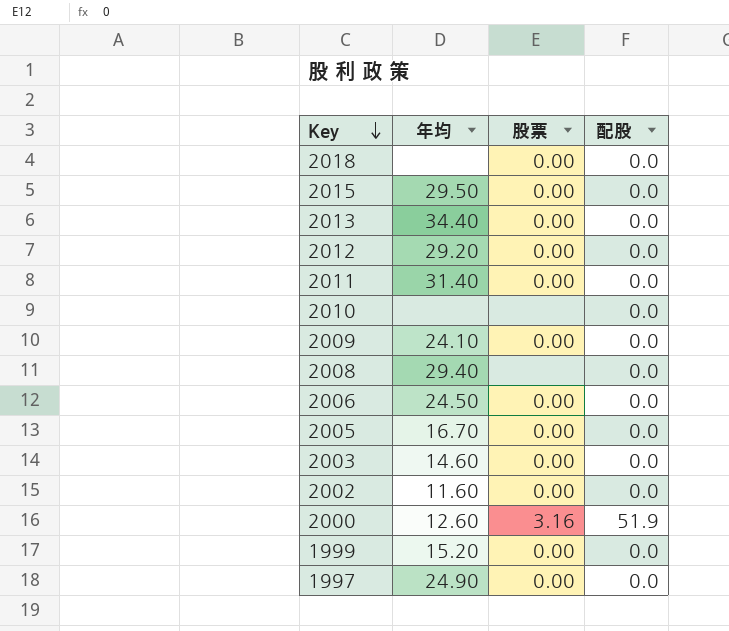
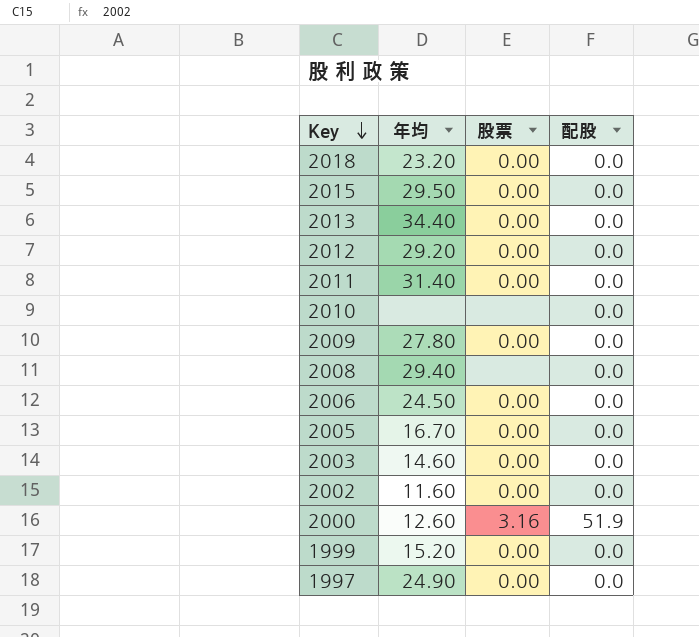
2018 | 年均: none -> 23.20
2009 | 年均: 24.10 -> 27.80

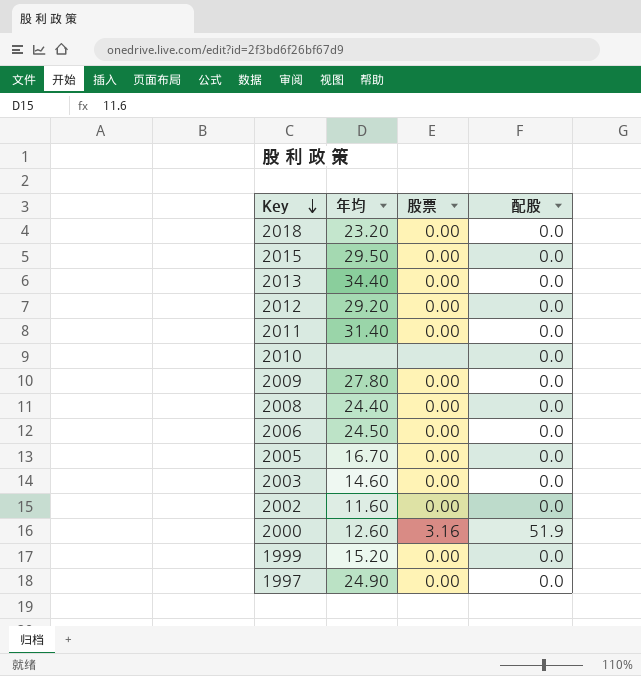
2008 | 年均: 29.40 -> 24.40
2008 | 股票: none -> 0.00

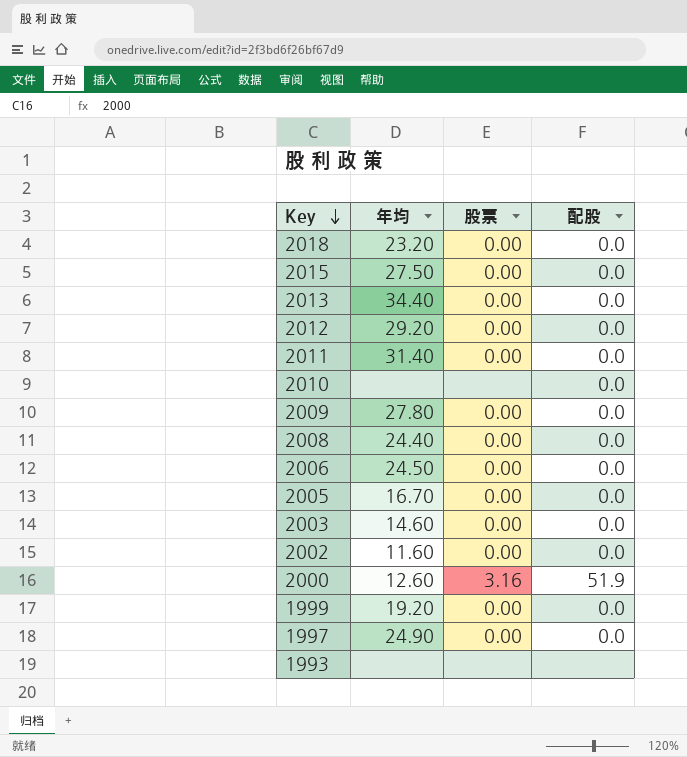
2015 | 年均: 29.50 -> 27.50
1999 | 年均: 15.20 -> 19.20
row 1993: none -> none | none | none

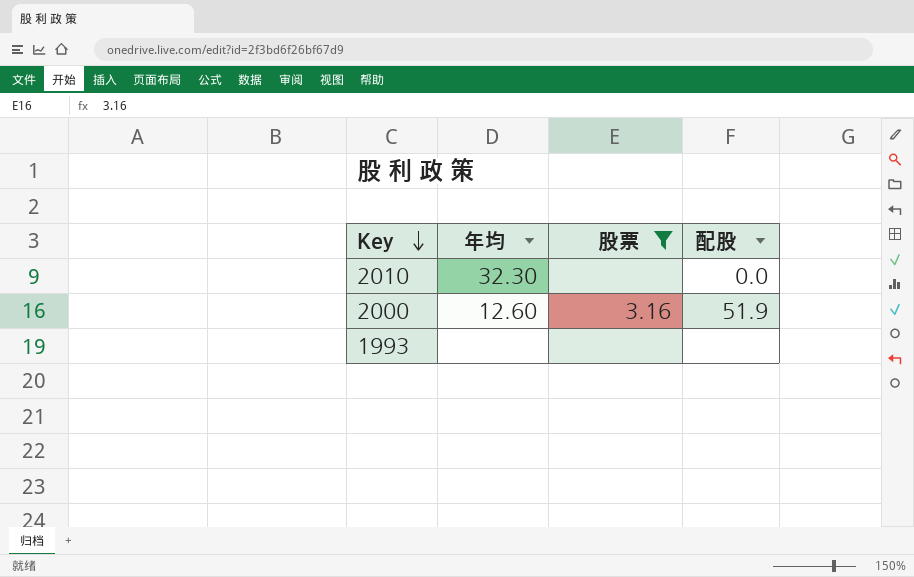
filter: none -> 股票 != 0.00
2010 | 年均: none -> 32.30

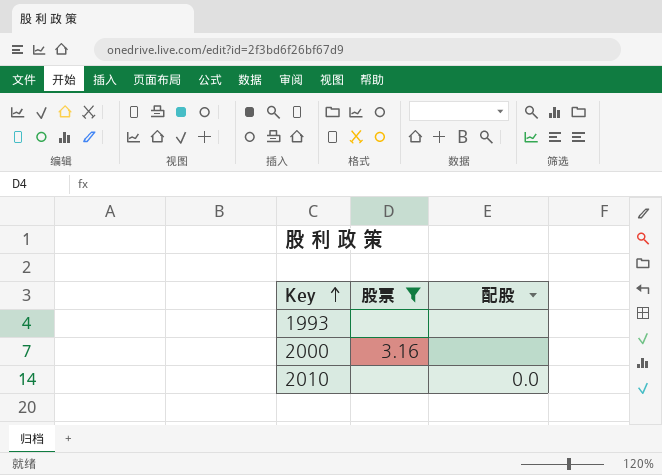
row order: Key descending -> Key ascending
column 年均 | position: 2 -> none
2000 | 配股: 51.9 -> none

